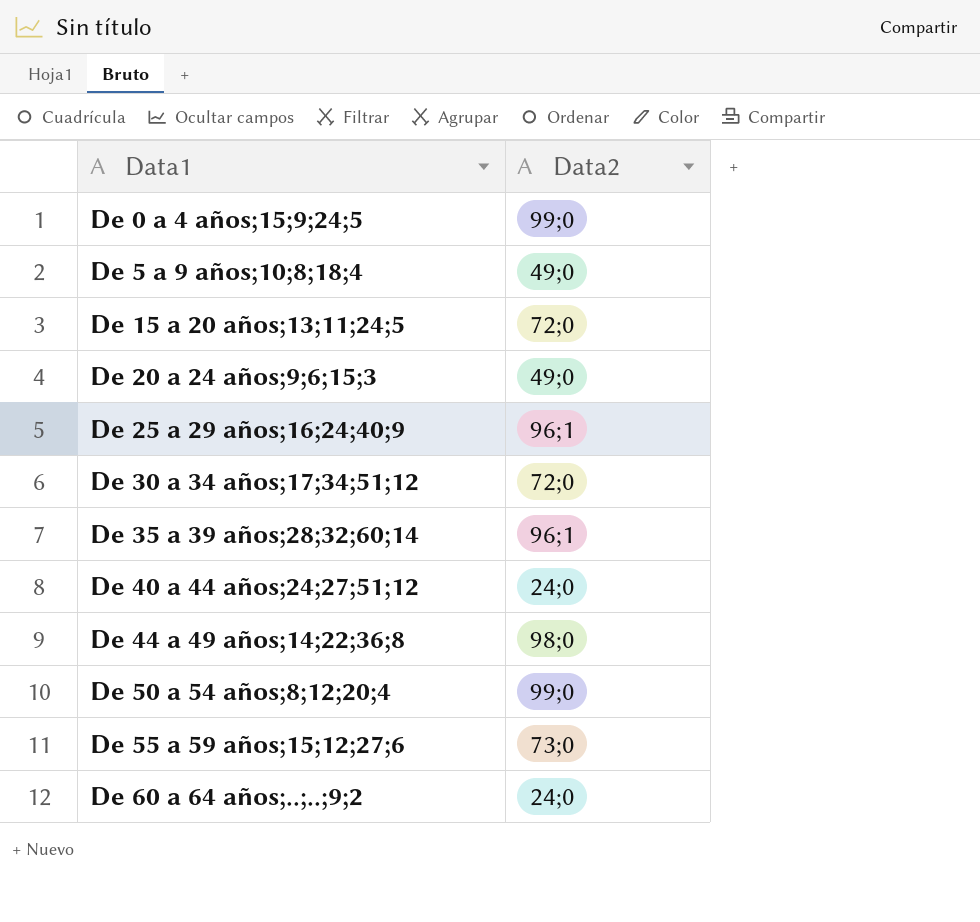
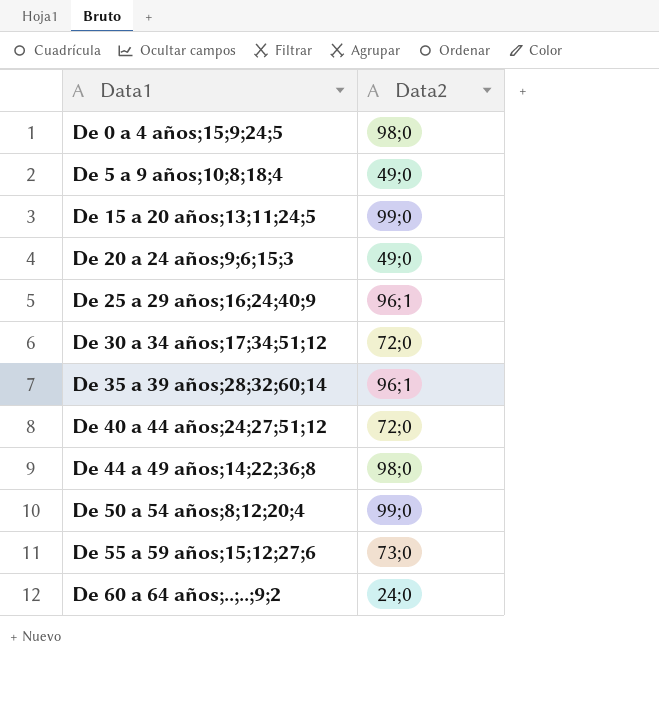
De 0 a 4 años;15;9;24;5 | Data2: 99;0 -> 98;0
De 15 a 20 años;13;11;24;5 | Data2: 72;0 -> 99;0
De 40 a 44 años;24;27;51;12 | Data2: 24;0 -> 72;0

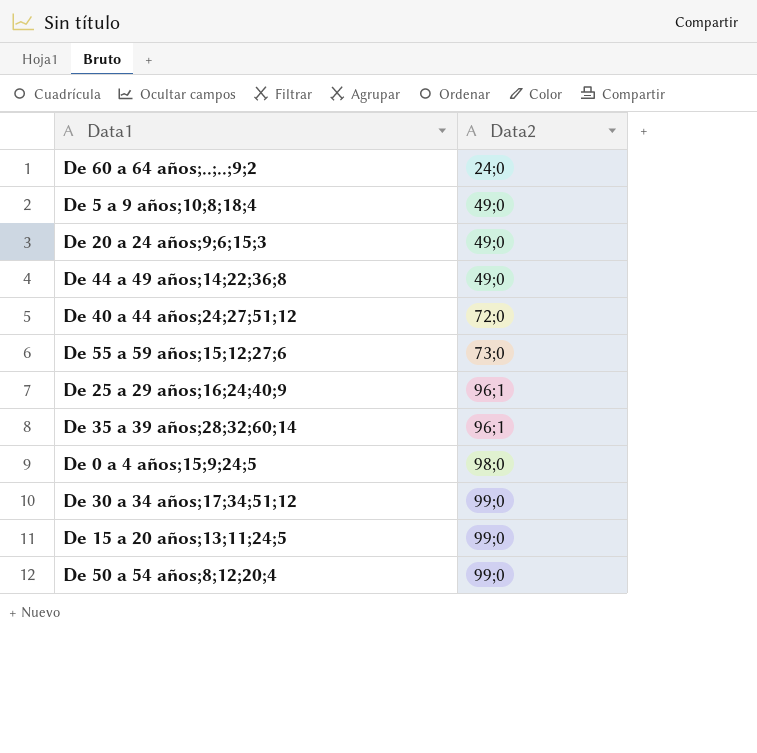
row order: Data1 ascending -> Data2 ascending
De 44 a 49 años;14;22;36;8 | Data2: 98;0 -> 49;0
De 30 a 34 años;17;34;51;12 | Data2: 72;0 -> 99;0

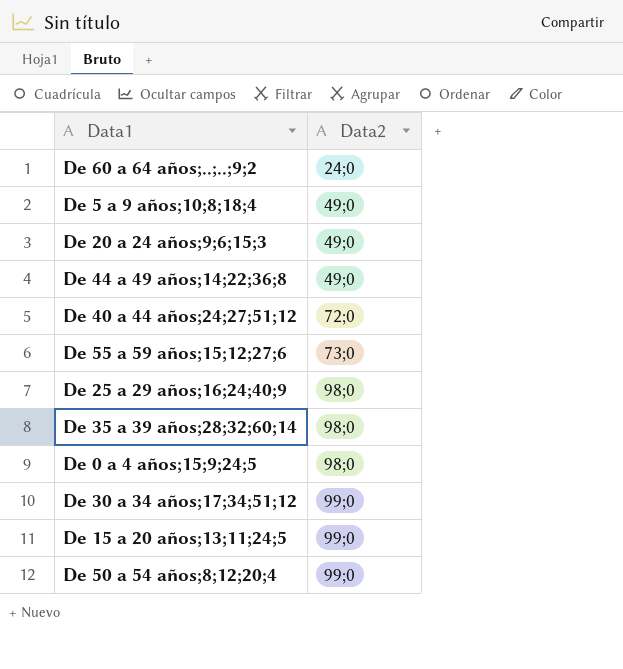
De 25 a 29 años;16;24;40;9 | Data2: 96;1 -> 98;0
De 35 a 39 años;28;32;60;14 | Data2: 96;1 -> 98;0

